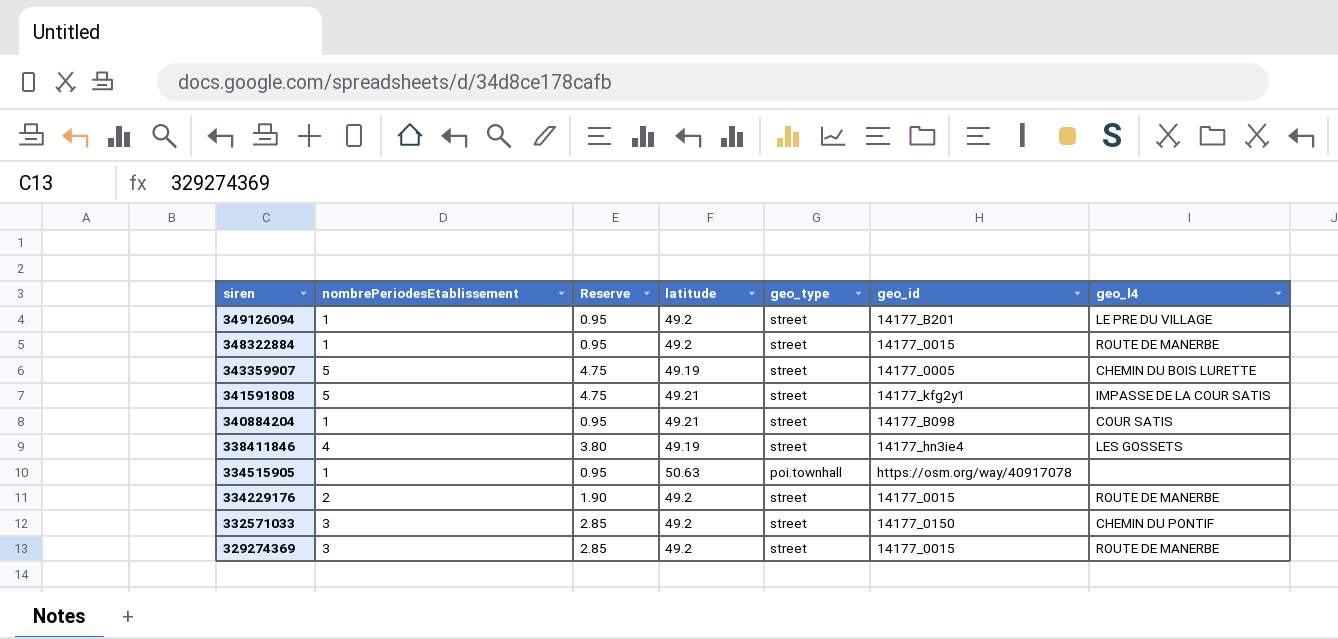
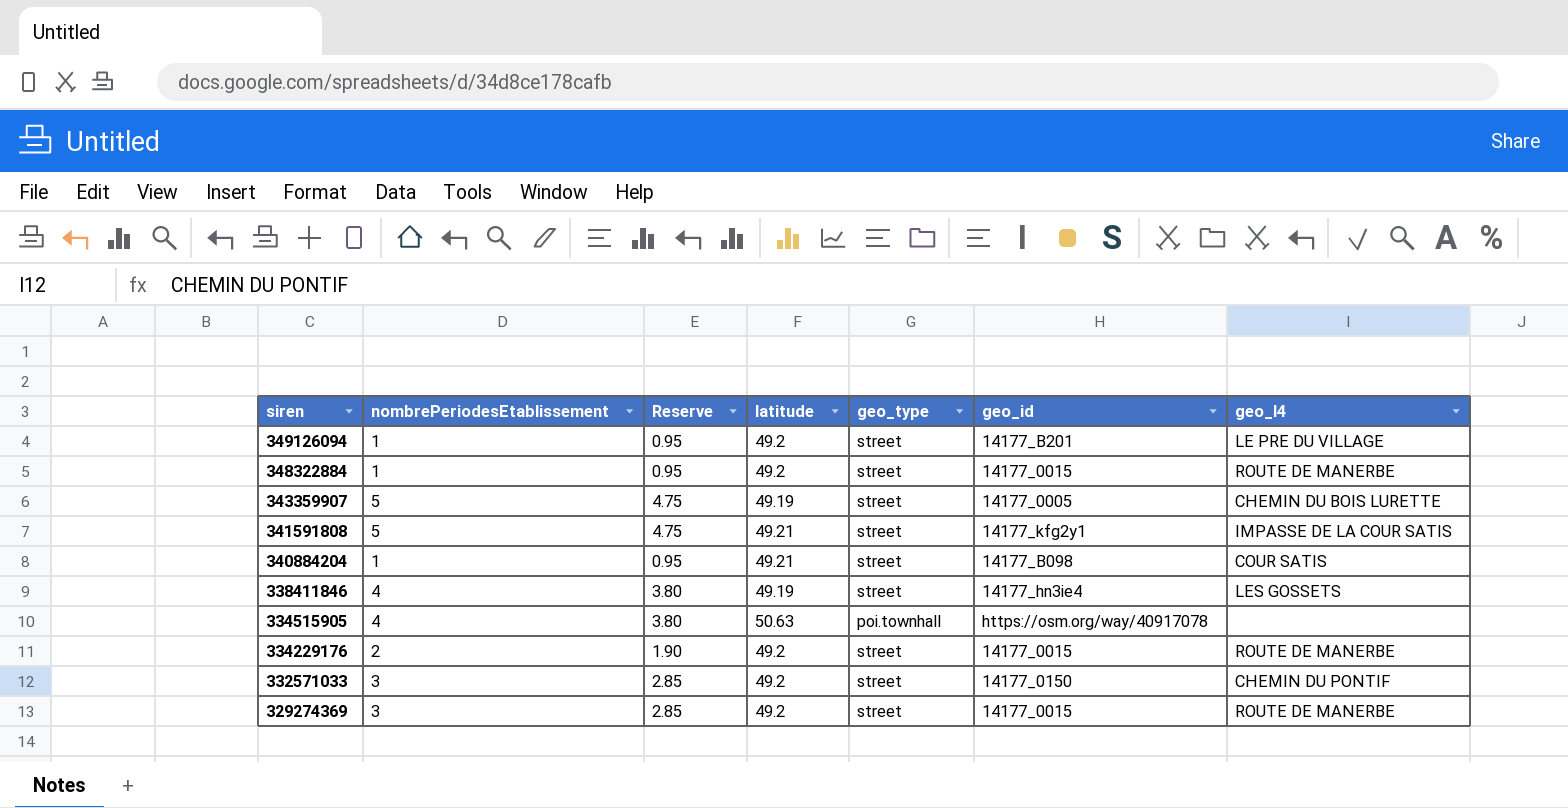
334515905 | nombrePeriodesEtablissement: 1 -> 4
334515905 | Reserve: 0.95 -> 3.80

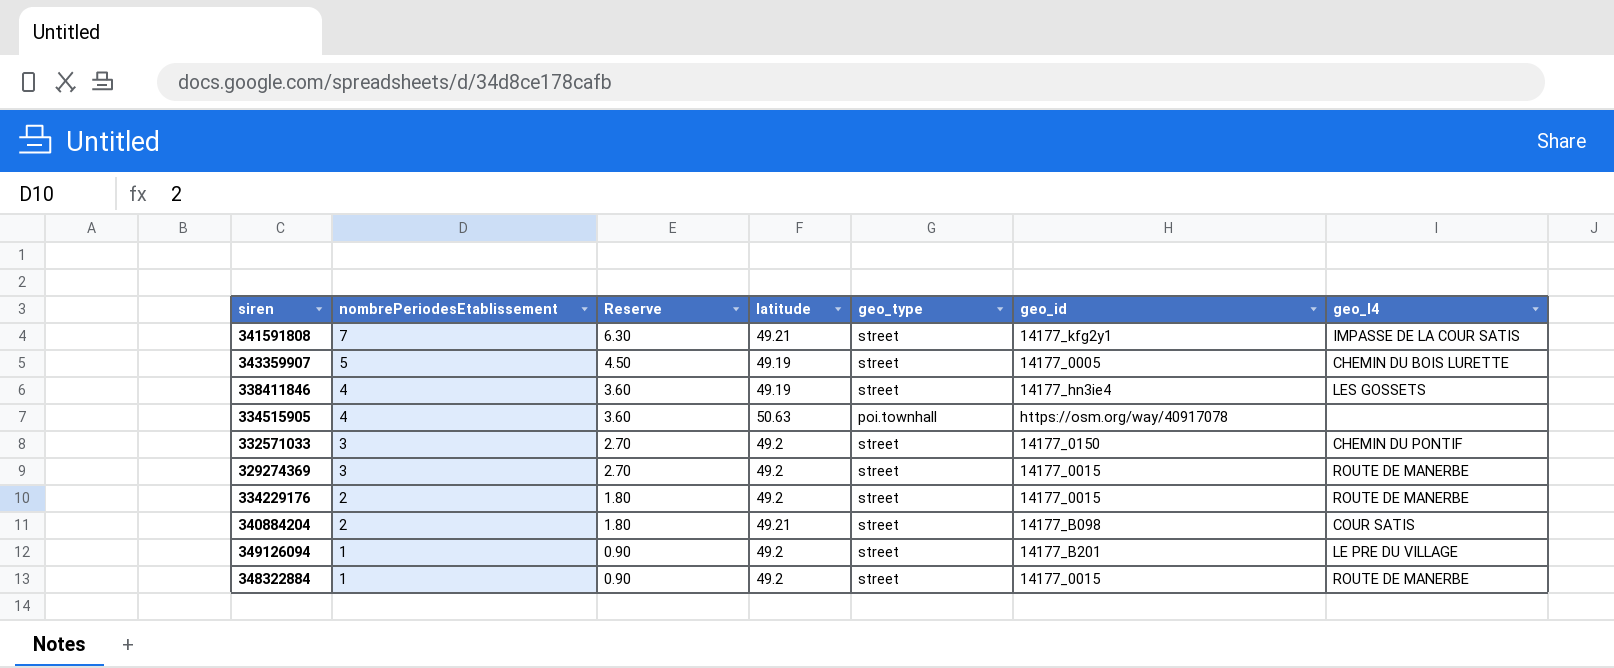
row order: siren descending -> nombrePeriodesEtablissement descending
column Reserve | formula: [nombrePeriodesEtablissement] * 0.95 -> [nombrePeriodesEtablissement] * 0.9
341591808 | nombrePeriodesEtablissement: 5 -> 7
340884204 | nombrePeriodesEtablissement: 1 -> 2

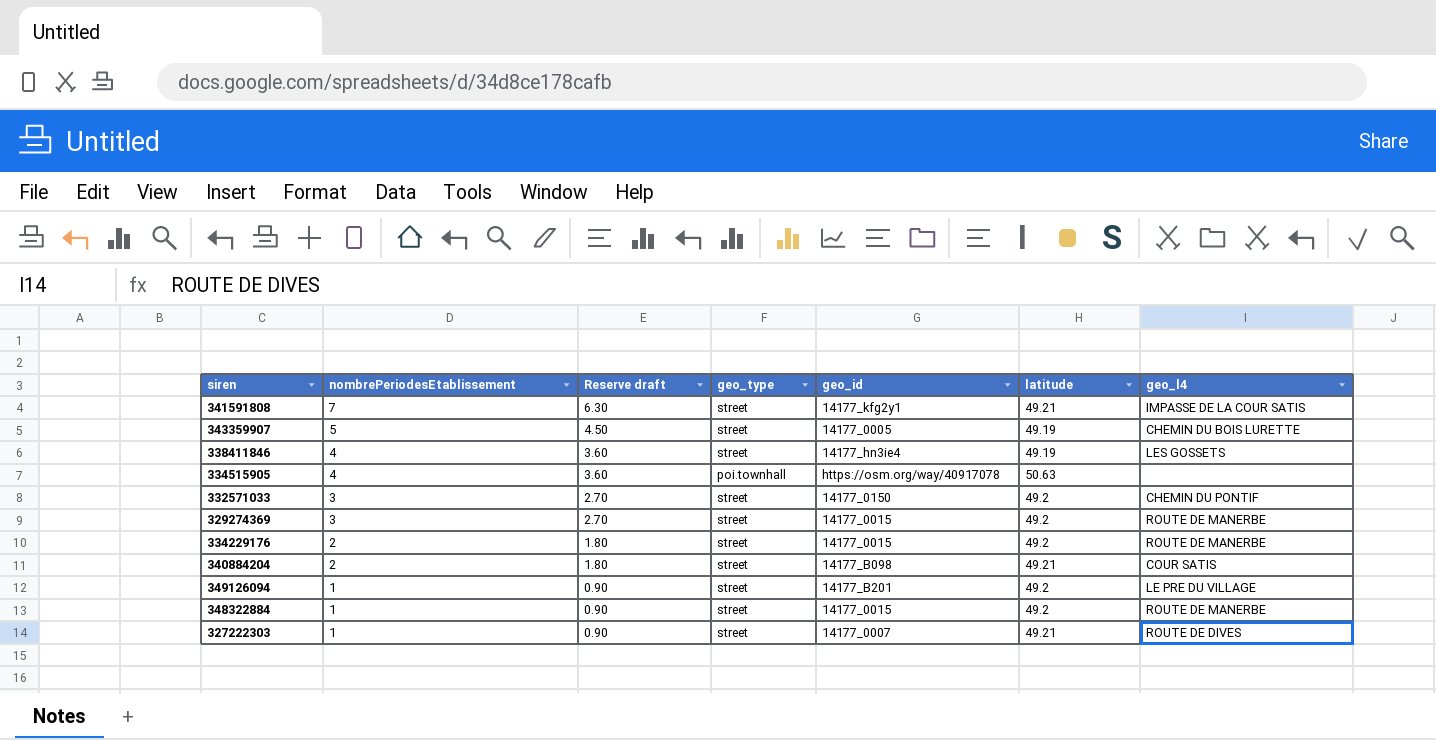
column name: Reserve -> Reserve draft
column latitude | position: 4 -> 6
row 327222303: none -> 1 | 0.90 | street | 14177_0007 | 49.21 | ROUTE DE DIVES

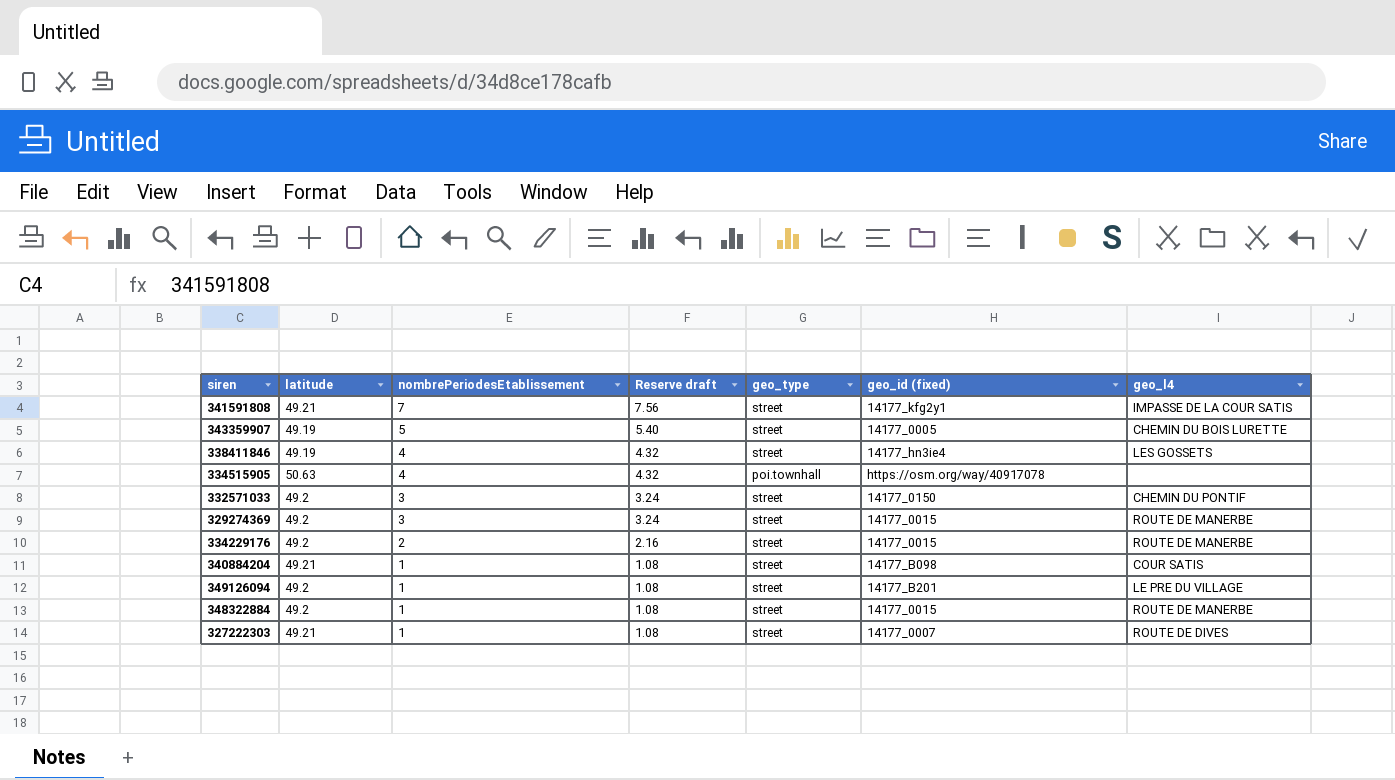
column latitude | position: 6 -> 2
column Reserve draft | formula: [nombrePeriodesEtablissement] * 0.9 -> [nombrePeriodesEtablissement] * 1.08
column name: geo_id -> geo_id (fixed)
340884204 | nombrePeriodesEtablissement: 2 -> 1

